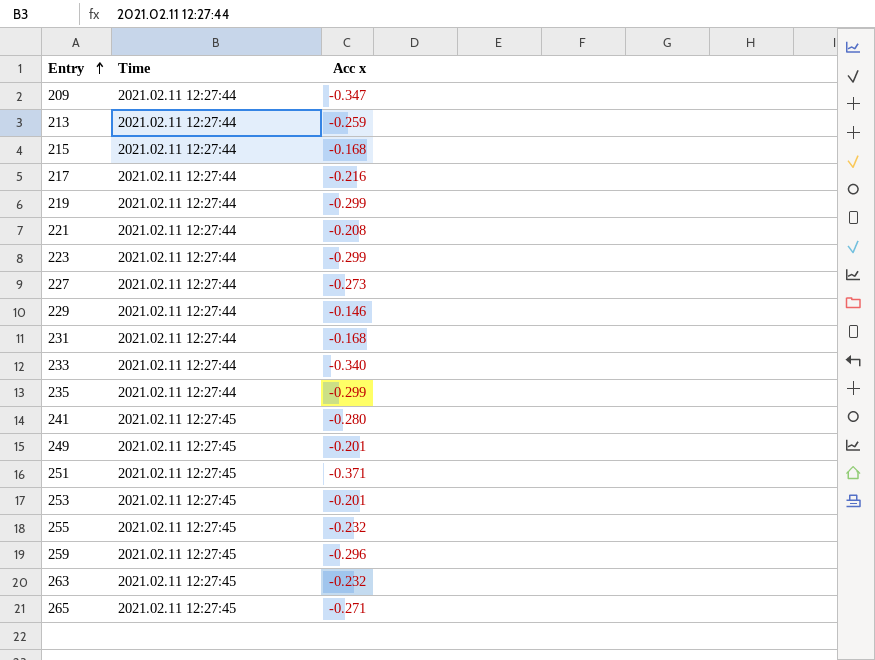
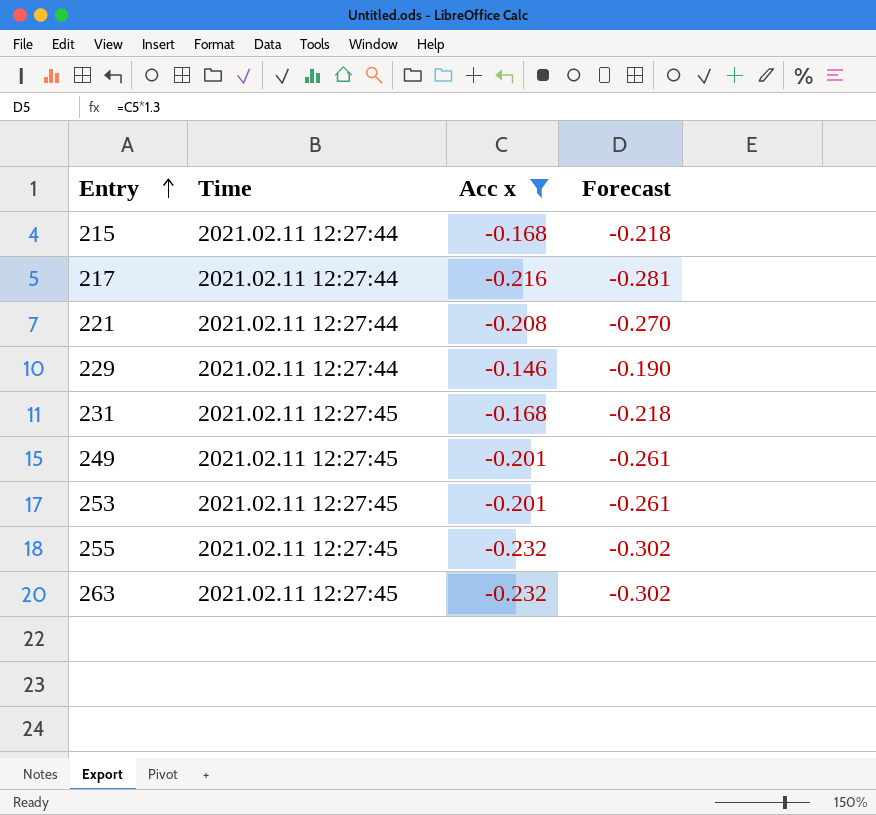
filter: none -> Acc x >= -0.232
column Forecast | formula: none -> [Acc x] * 1.3
231 | Time: 2021.02.11 12:27:44 -> 2021.02.11 12:27:45

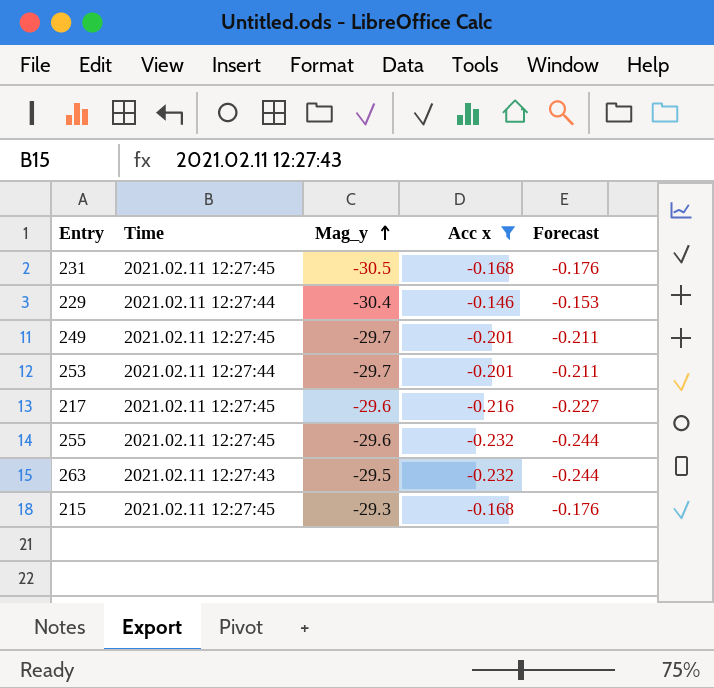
row order: Entry ascending -> Mag_y ascending
column Mag_y | position: none -> 3
column Forecast | formula: [Acc x] * 1.3 -> [Acc x] * 1.05
row 221: 2021.02.11 12:27:44 | -0.208 | -0.270 -> none
253 | Time: 2021.02.11 12:27:45 -> 2021.02.11 12:27:44
217 | Time: 2021.02.11 12:27:44 -> 2021.02.11 12:27:45
263 | Time: 2021.02.11 12:27:45 -> 2021.02.11 12:27:43
215 | Time: 2021.02.11 12:27:44 -> 2021.02.11 12:27:45

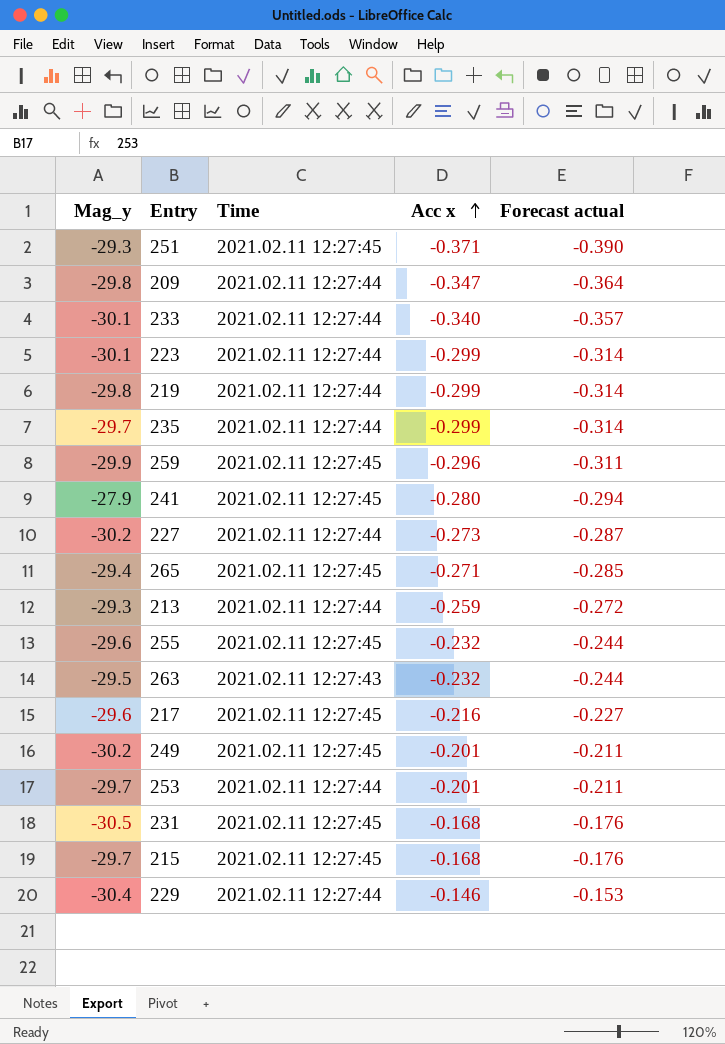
filter: Acc x >= -0.232 -> none
row order: Mag_y ascending -> Acc x ascending
column Mag_y | position: 3 -> 1
column name: Forecast -> Forecast actual
249 | Mag_y: -29.7 -> -30.2
215 | Mag_y: -29.3 -> -29.7

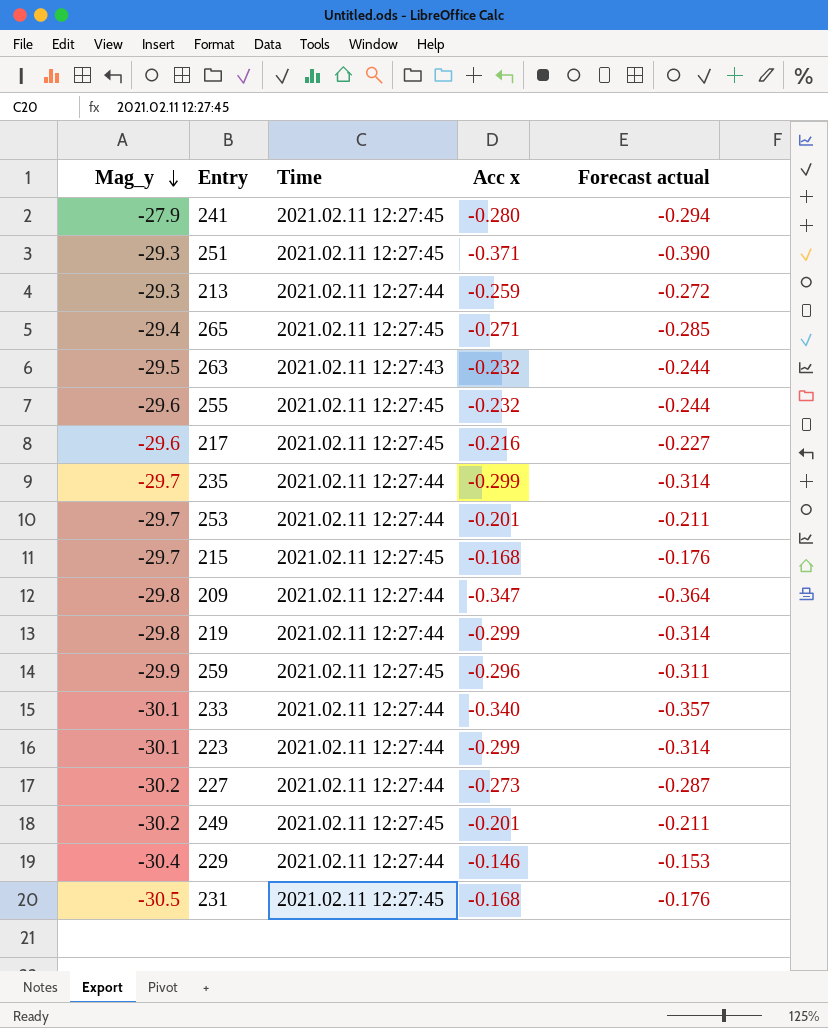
row order: Acc x ascending -> Mag_y descending

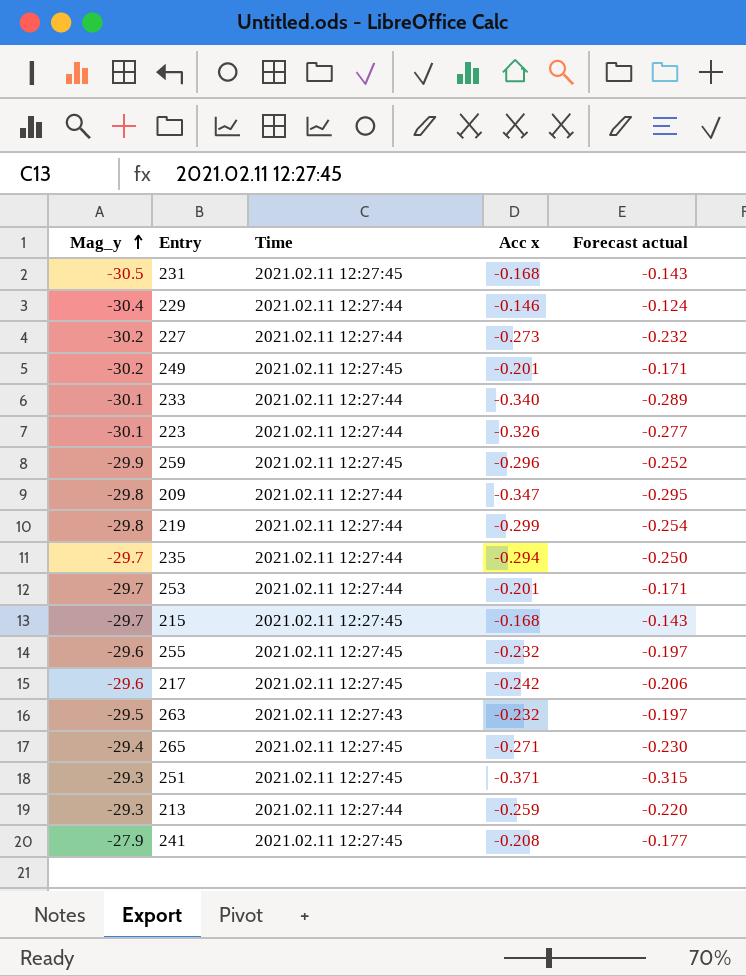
row order: Mag_y descending -> Mag_y ascending
column Forecast actual | formula: [Acc x] * 1.05 -> [Acc x] * 0.85
223 | Acc x: -0.299 -> -0.326
235 | Acc x: -0.299 -> -0.294
217 | Acc x: -0.216 -> -0.242
241 | Acc x: -0.280 -> -0.208

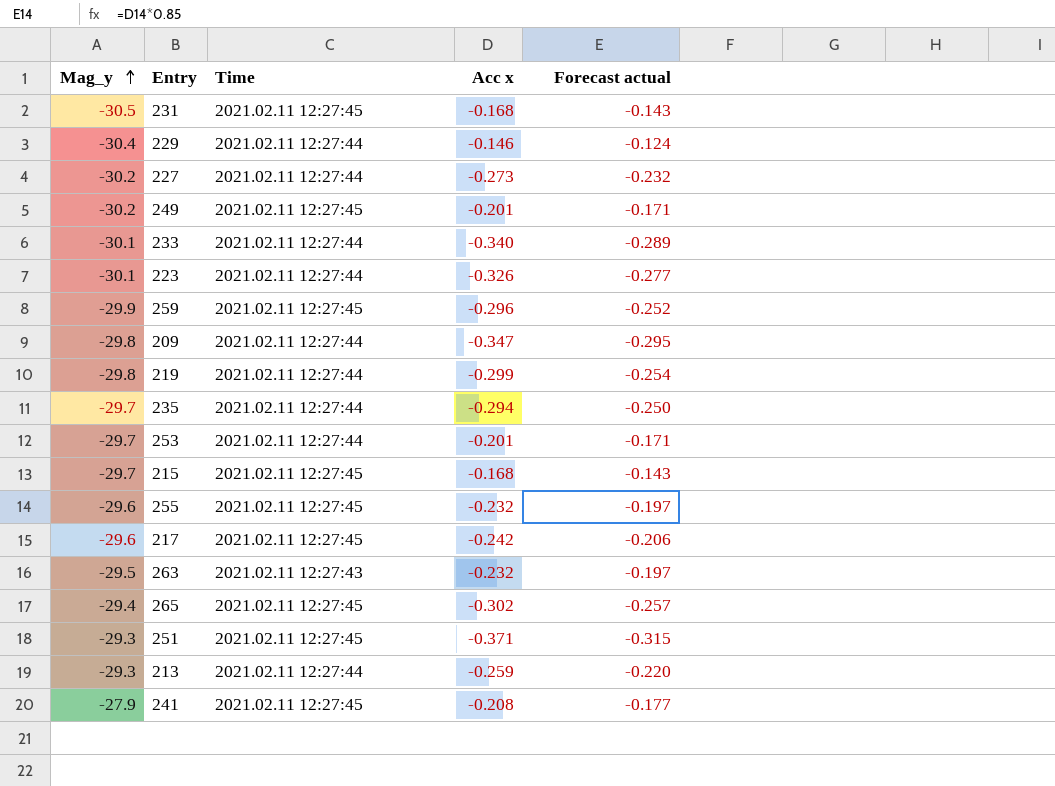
265 | Acc x: -0.271 -> -0.302
265 | Forecast actual: -0.230 -> -0.257

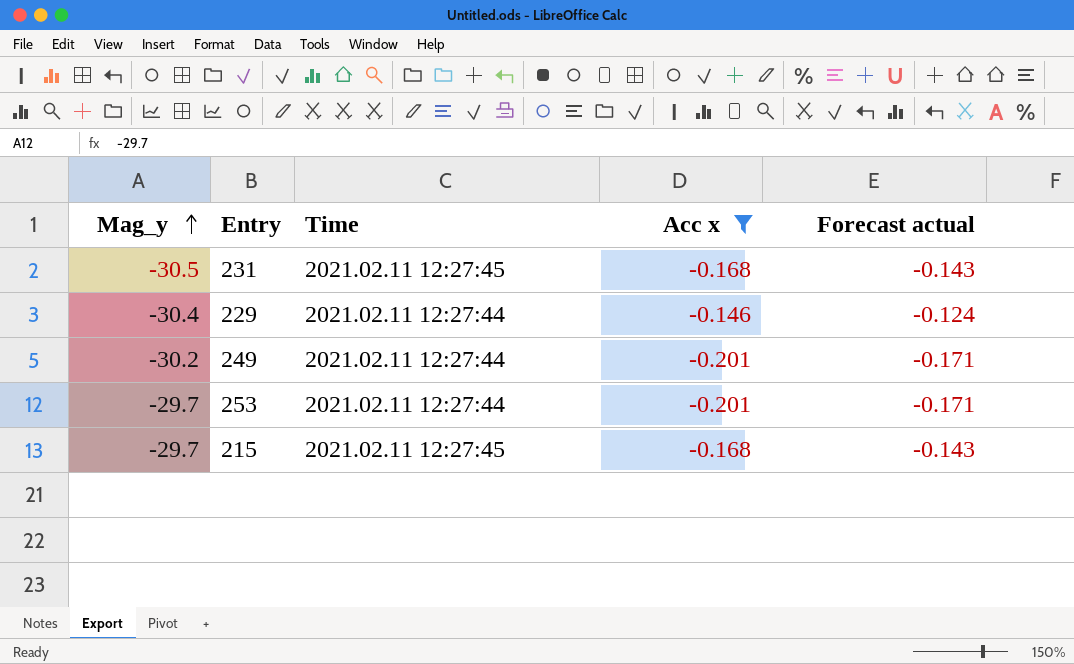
filter: none -> Acc x >= -0.201
249 | Time: 2021.02.11 12:27:45 -> 2021.02.11 12:27:44

